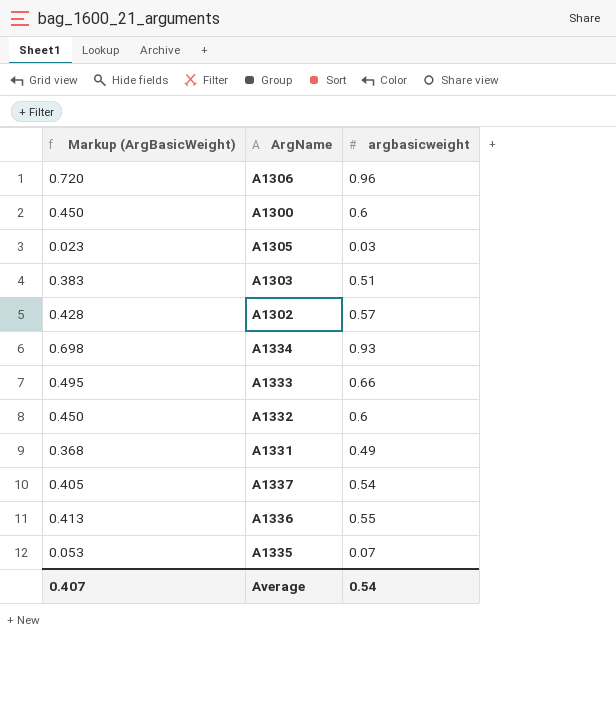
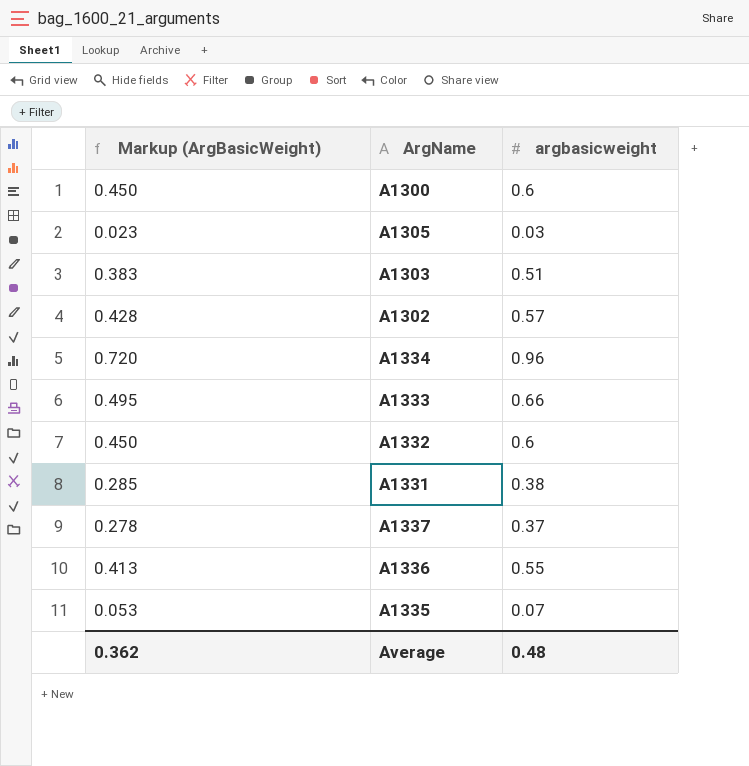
row A1306: 0.720 | 0.96 -> none
A1334 | Markup (ArgBasicWeight): 0.698 -> 0.720
A1334 | argbasicweight: 0.93 -> 0.96
A1331 | Markup (ArgBasicWeight): 0.368 -> 0.285
A1331 | argbasicweight: 0.49 -> 0.38
A1337 | Markup (ArgBasicWeight): 0.405 -> 0.278
A1337 | argbasicweight: 0.54 -> 0.37
Average | Markup (ArgBasicWeight): 0.407 -> 0.362
Average | argbasicweight: 0.54 -> 0.48

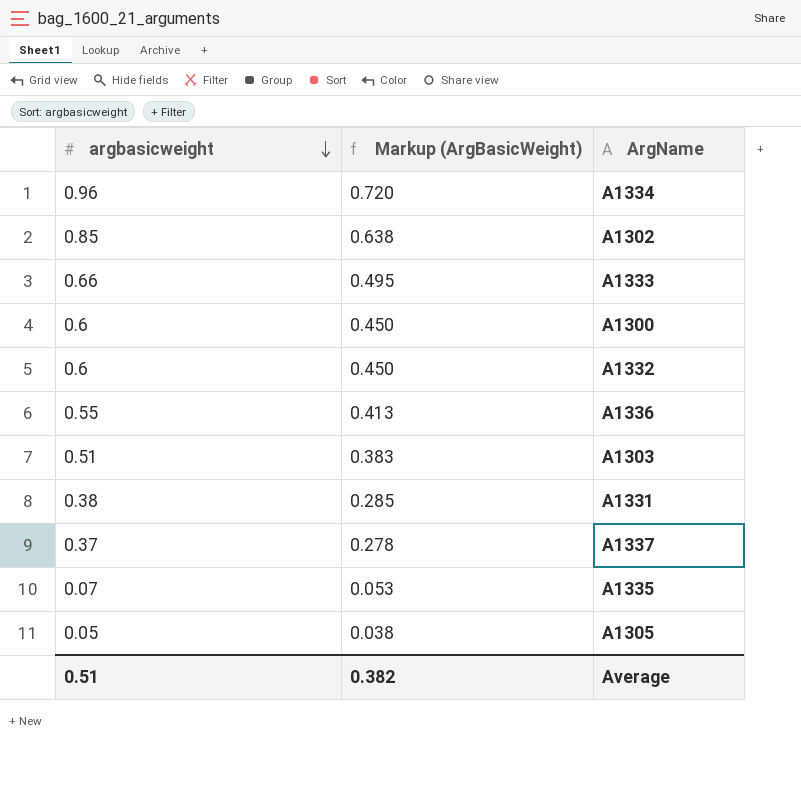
row order: none -> argbasicweight descending
column argbasicweight | position: 3 -> 1
A1302 | argbasicweight: 0.57 -> 0.85
A1302 | Markup (ArgBasicWeight): 0.428 -> 0.638
A1305 | argbasicweight: 0.03 -> 0.05
A1305 | Markup (ArgBasicWeight): 0.023 -> 0.038
Average | argbasicweight: 0.48 -> 0.51
Average | Markup (ArgBasicWeight): 0.362 -> 0.382

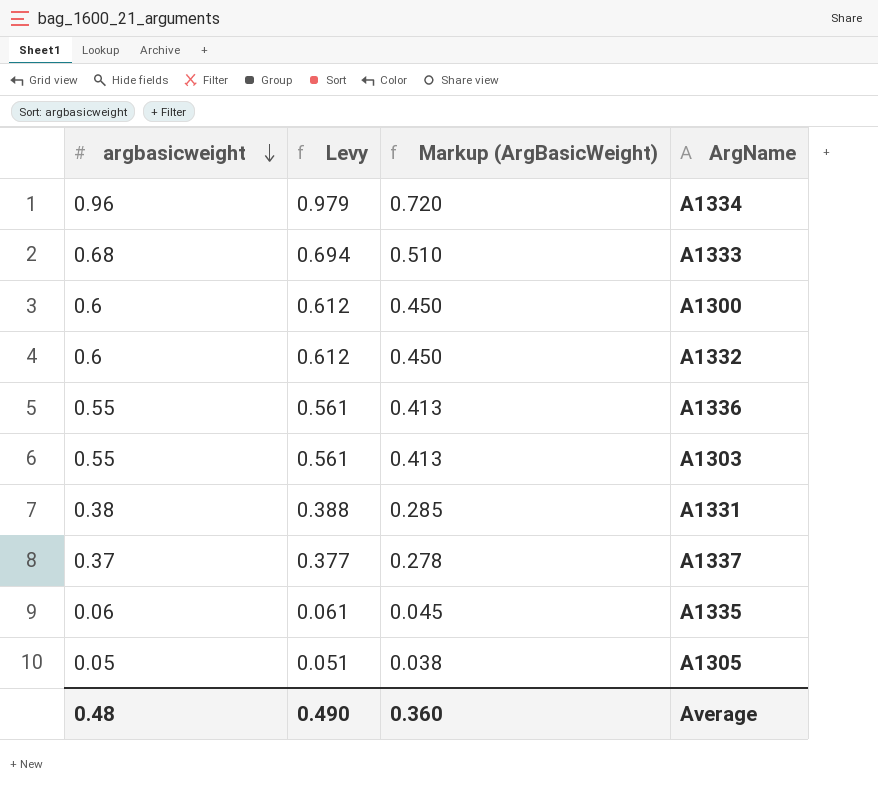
column Levy | formula: none -> [argbasicweight] * 1.02
row A1302: 0.85 | 0.638 -> none
A1333 | argbasicweight: 0.66 -> 0.68
A1333 | Markup (ArgBasicWeight): 0.495 -> 0.510
A1303 | argbasicweight: 0.51 -> 0.55
A1303 | Markup (ArgBasicWeight): 0.383 -> 0.413
A1335 | argbasicweight: 0.07 -> 0.06
A1335 | Markup (ArgBasicWeight): 0.053 -> 0.045
Average | argbasicweight: 0.51 -> 0.48
Average | Markup (ArgBasicWeight): 0.382 -> 0.360

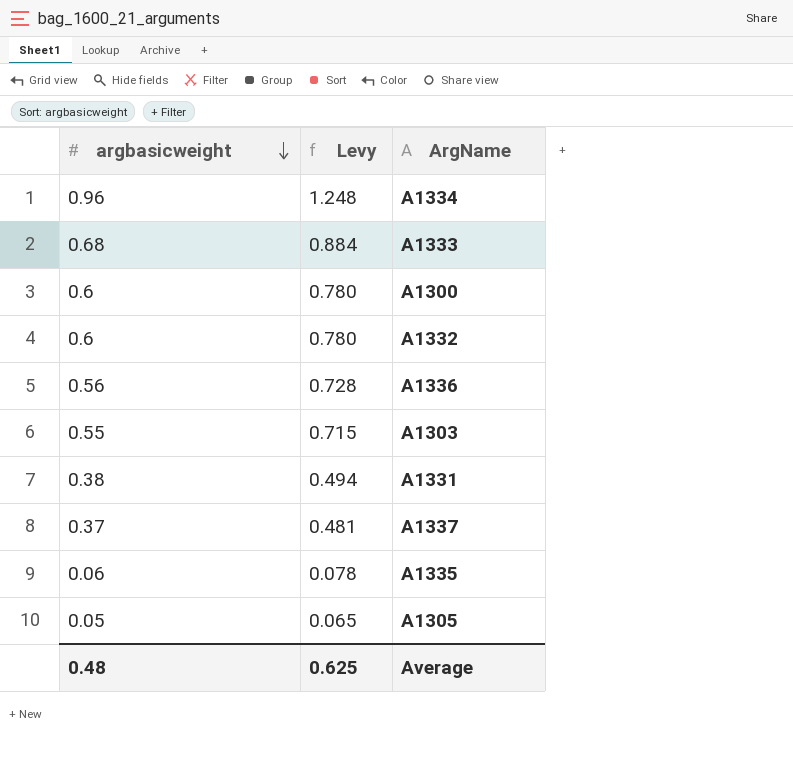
column Markup (ArgBasicWeight) | formula: [argbasicweight] * 0.75 -> none
column Levy | formula: [argbasicweight] * 1.02 -> [argbasicweight] * 1.3
A1336 | argbasicweight: 0.55 -> 0.56
Average | Levy: 0.490 -> 0.625

